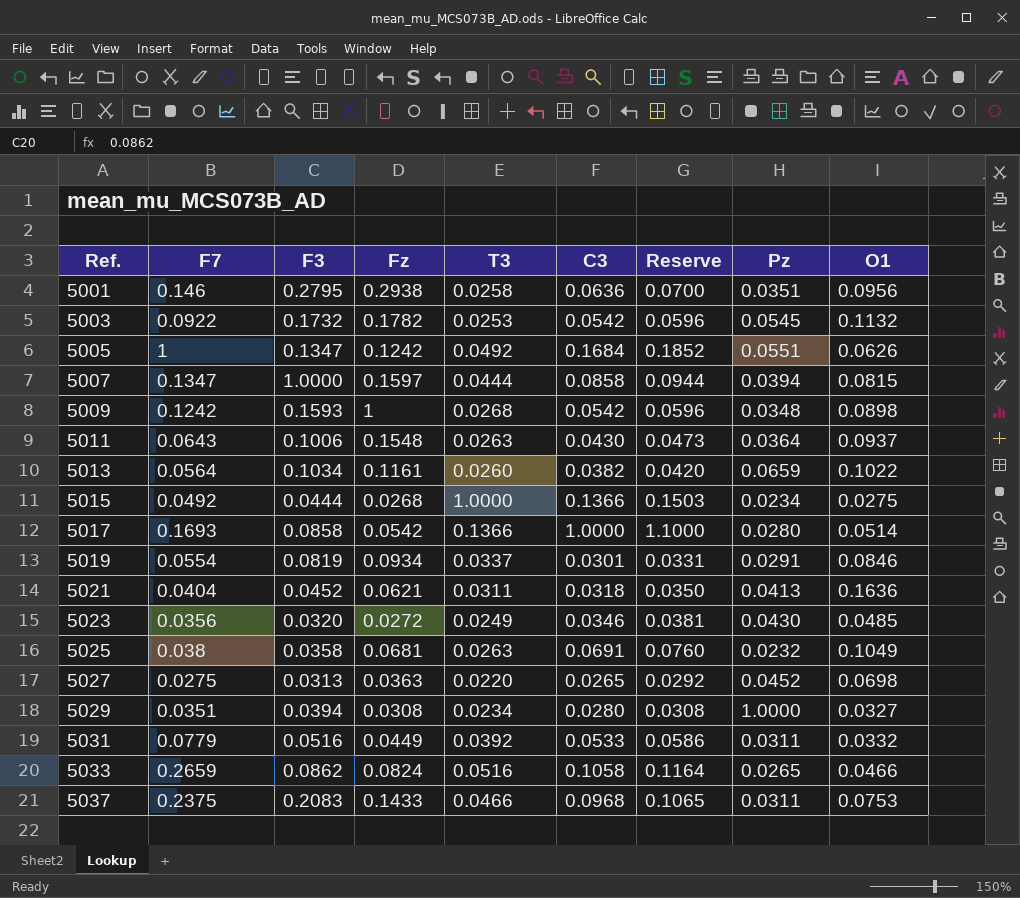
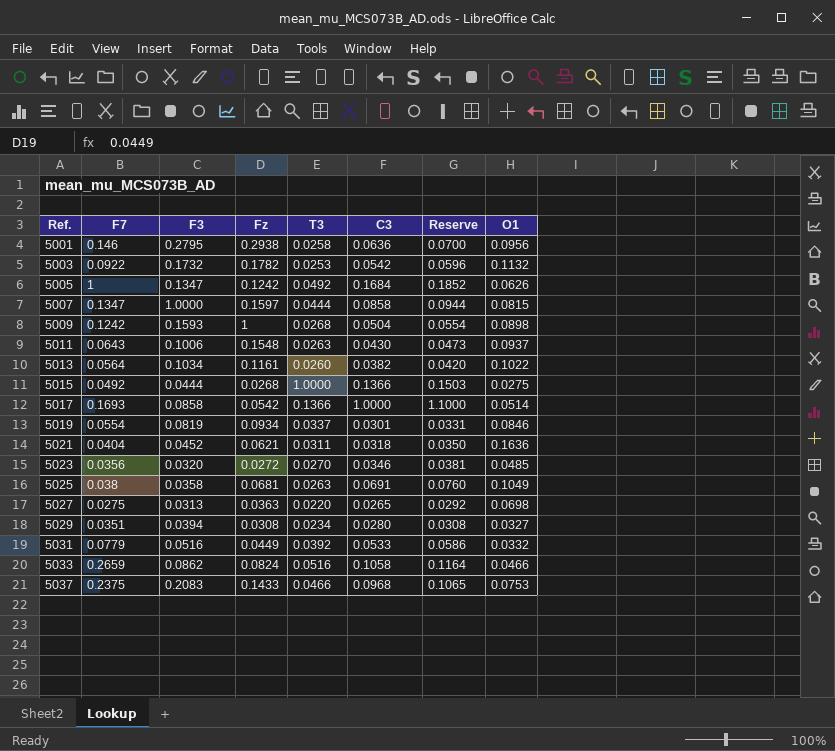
column Pz | position: 8 -> none
5009 | C3: 0.0542 -> 0.0504
5009 | Reserve: 0.0596 -> 0.0554
5023 | T3: 0.0249 -> 0.0270

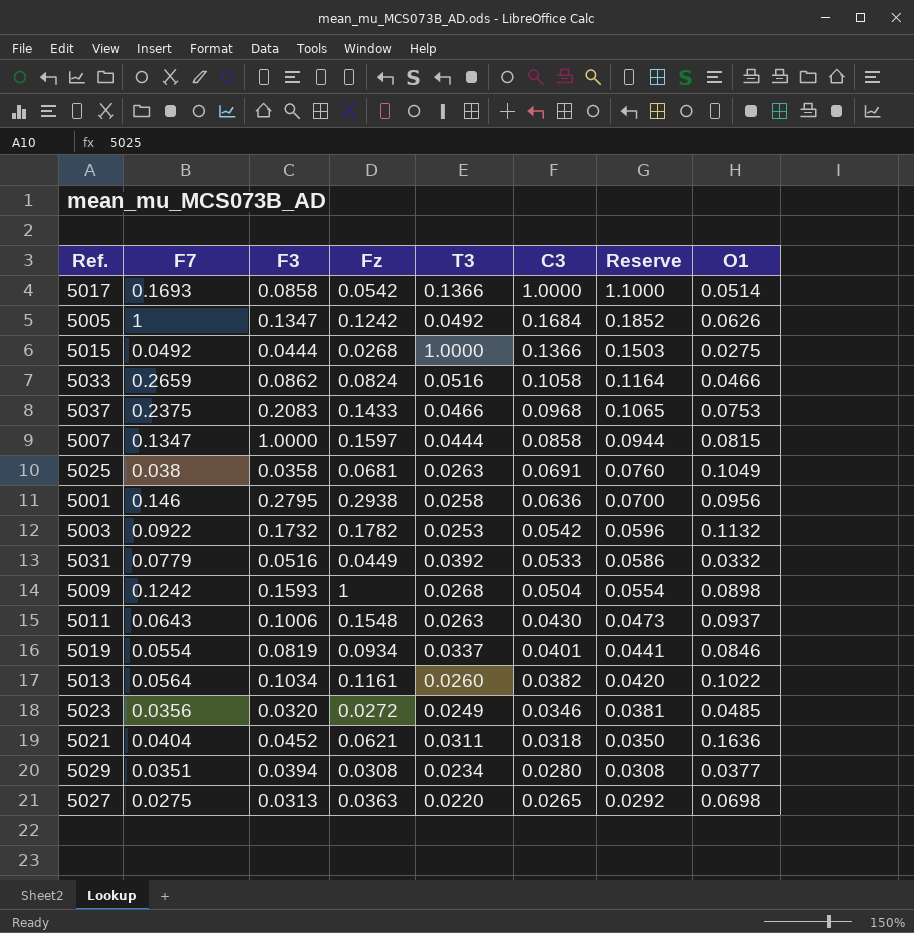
row order: Ref. ascending -> C3 descending
5019 | C3: 0.0301 -> 0.0401
5019 | Reserve: 0.0331 -> 0.0441
5023 | T3: 0.0270 -> 0.0249
5029 | O1: 0.0327 -> 0.0377

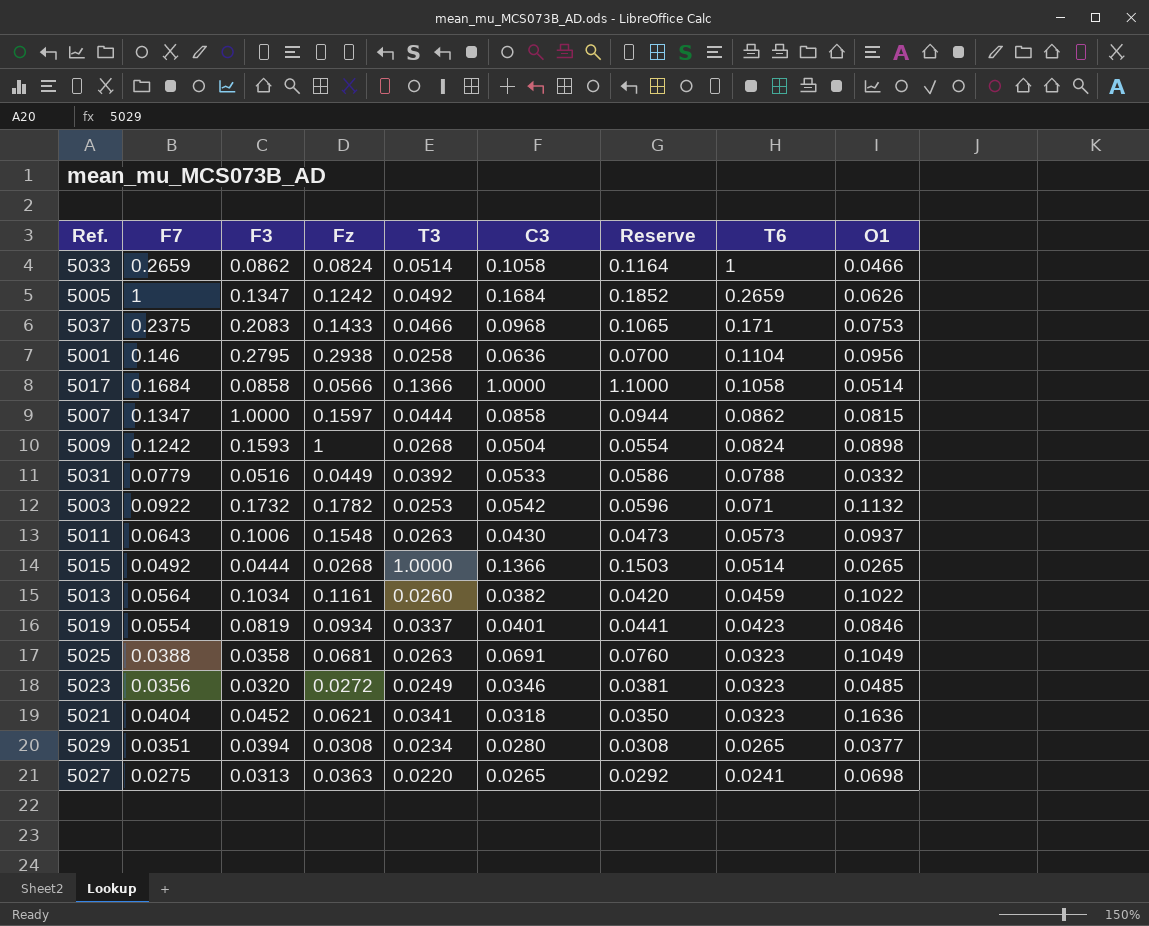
row order: C3 descending -> T6 descending
column T6 | position: none -> 8
5033 | T3: 0.0516 -> 0.0514
5017 | F7: 0.1693 -> 0.1684
5017 | Fz: 0.0542 -> 0.0566
5015 | O1: 0.0275 -> 0.0265
5025 | F7: 0.038 -> 0.0388
5021 | T3: 0.0311 -> 0.0341

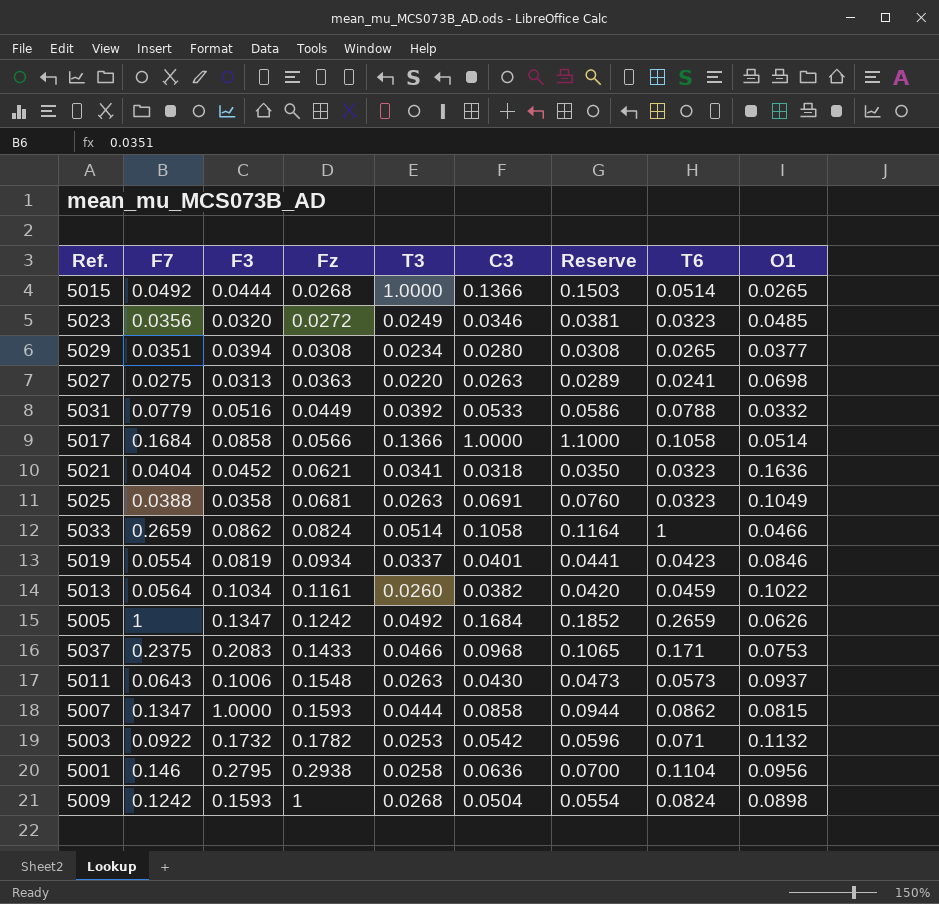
row order: T6 descending -> Fz ascending
5027 | C3: 0.0265 -> 0.0263
5027 | Reserve: 0.0292 -> 0.0289
5007 | Fz: 0.1597 -> 0.1593

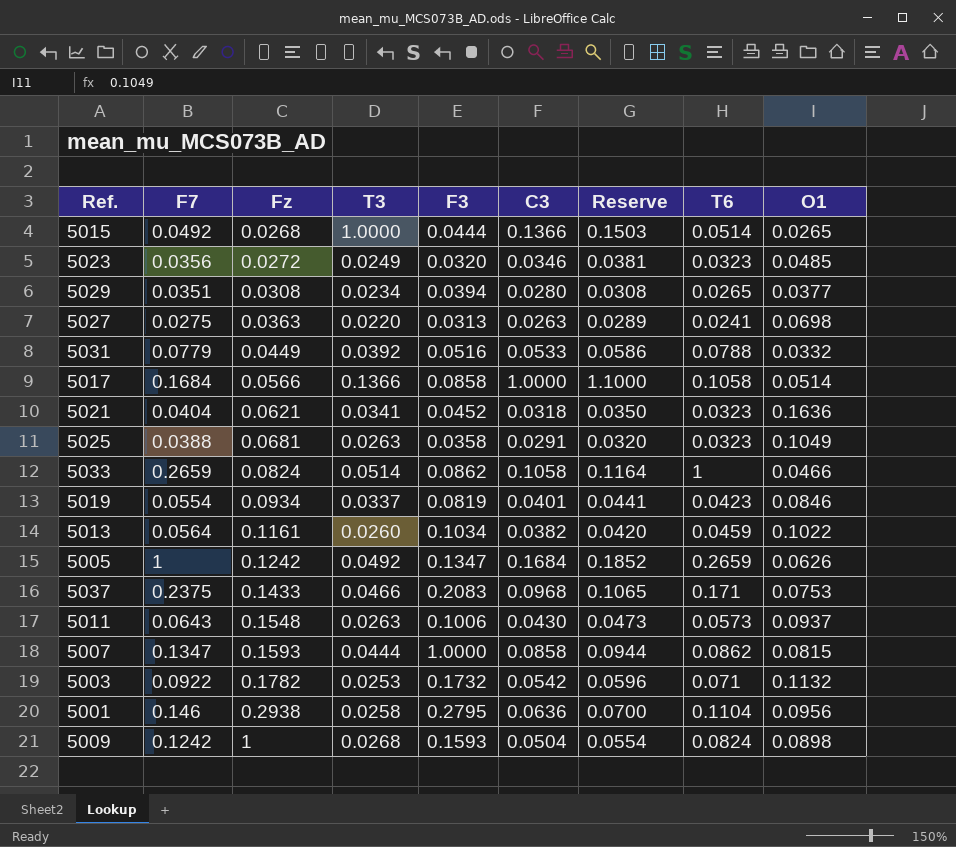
column F3 | position: 3 -> 5
5025 | C3: 0.0691 -> 0.0291
5025 | Reserve: 0.0760 -> 0.0320

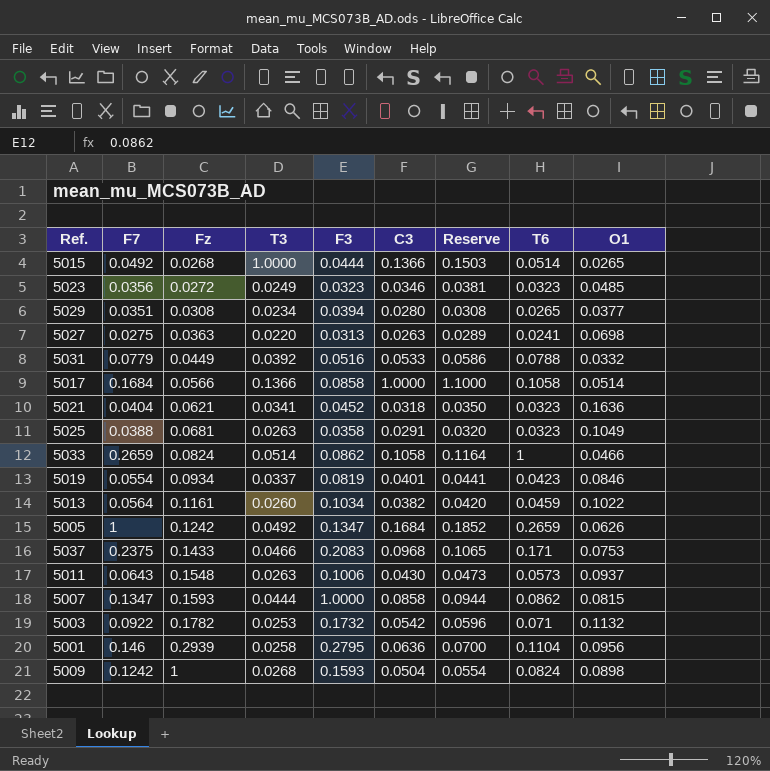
5023 | F3: 0.0320 -> 0.0323
5001 | Fz: 0.2938 -> 0.2939

